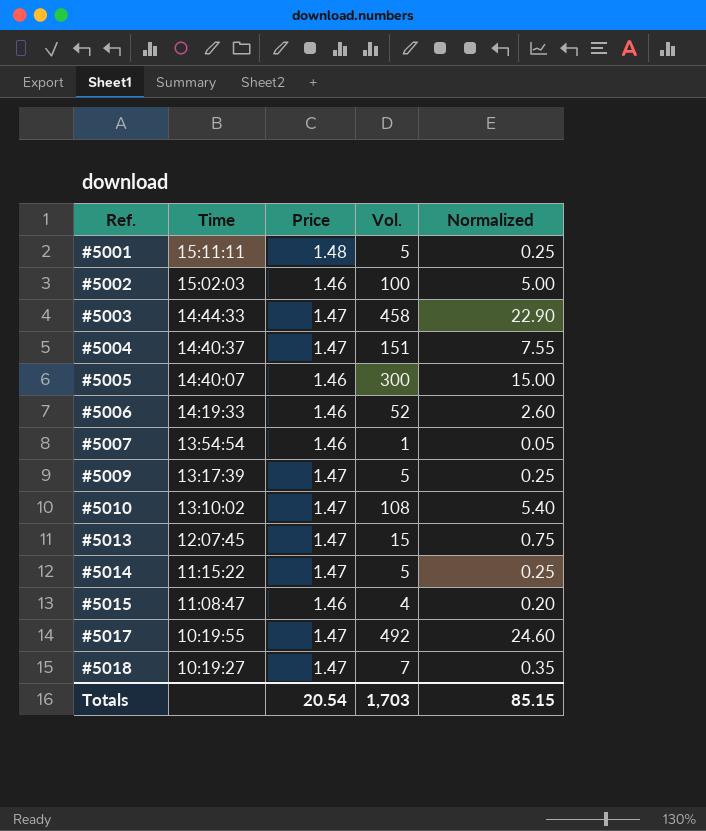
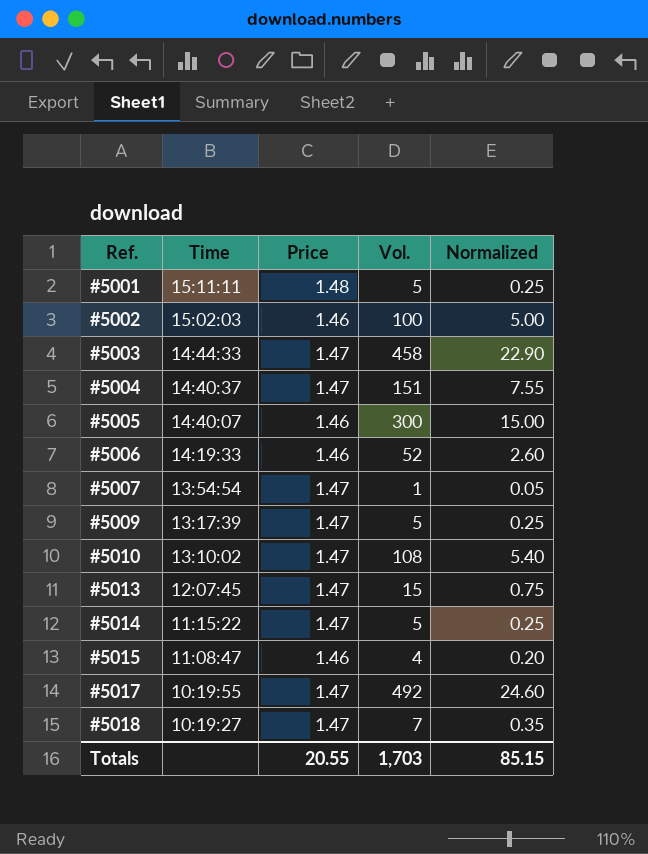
#5007 | Price: 1.46 -> 1.47
Totals | Price: 20.54 -> 20.55

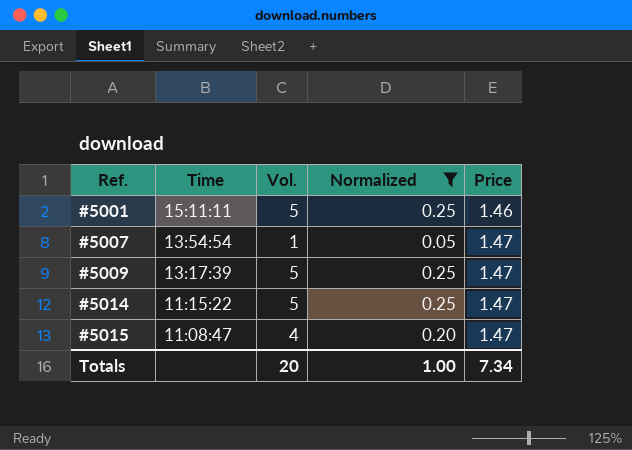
filter: none -> Normalized <= 0.25
column Price | position: 3 -> 5
#5001 | Price: 1.48 -> 1.46
#5015 | Price: 1.46 -> 1.47
Totals | Vol.: 1,703 -> 20
Totals | Normalized: 85.15 -> 1.00
Totals | Price: 20.55 -> 7.34

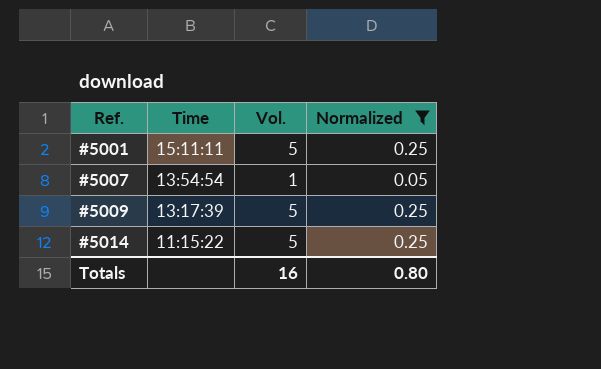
column Price | position: 5 -> none
row #5015: 11:08:47 | 4 | 0.20 | 1.47 -> none
Totals | Vol.: 20 -> 16
Totals | Normalized: 1.00 -> 0.80

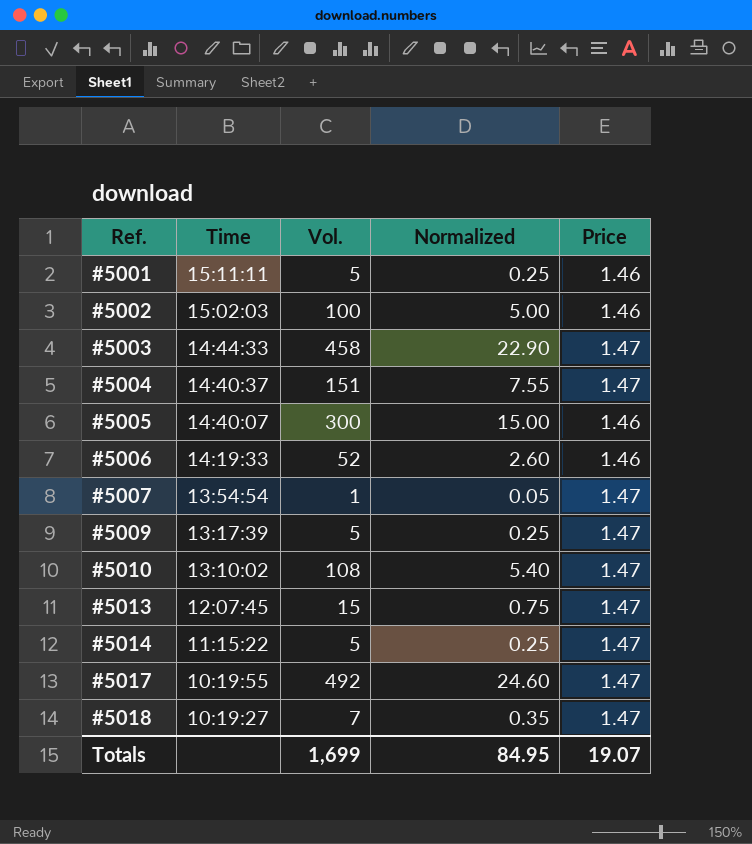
filter: Normalized <= 0.25 -> none
column Price | position: none -> 5
Totals | Vol.: 16 -> 1,699
Totals | Normalized: 0.80 -> 84.95

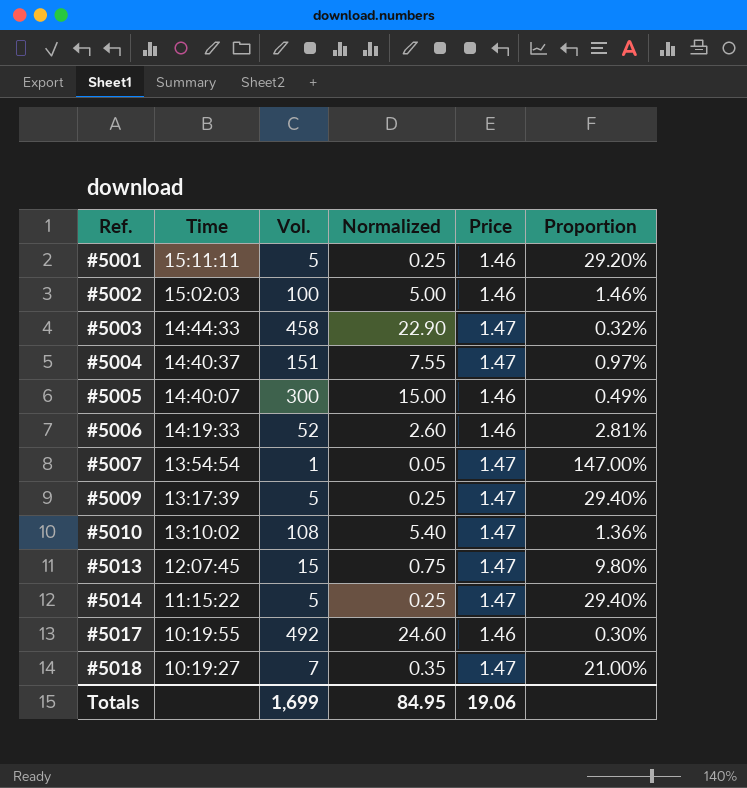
column Proportion | formula: none -> [Price] / [Vol.]
#5017 | Price: 1.47 -> 1.46
Totals | Price: 19.07 -> 19.06

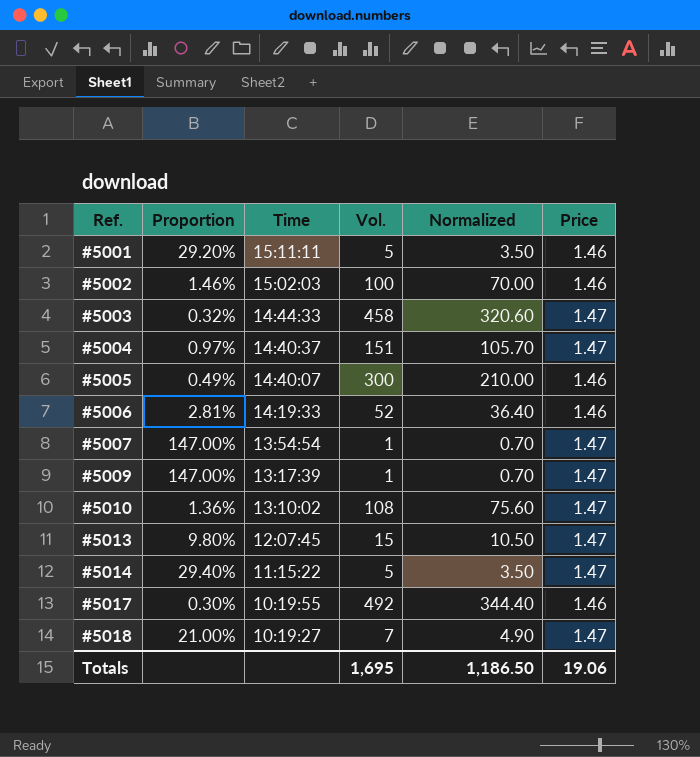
column Proportion | position: 6 -> 2
column Normalized | formula: [Vol.] * 0.05 -> [Vol.] * 0.7
#5009 | Proportion: 29.40% -> 147.00%
#5009 | Vol.: 5 -> 1
Totals | Vol.: 1,699 -> 1,695
Totals | Normalized: 84.95 -> 1,186.50

